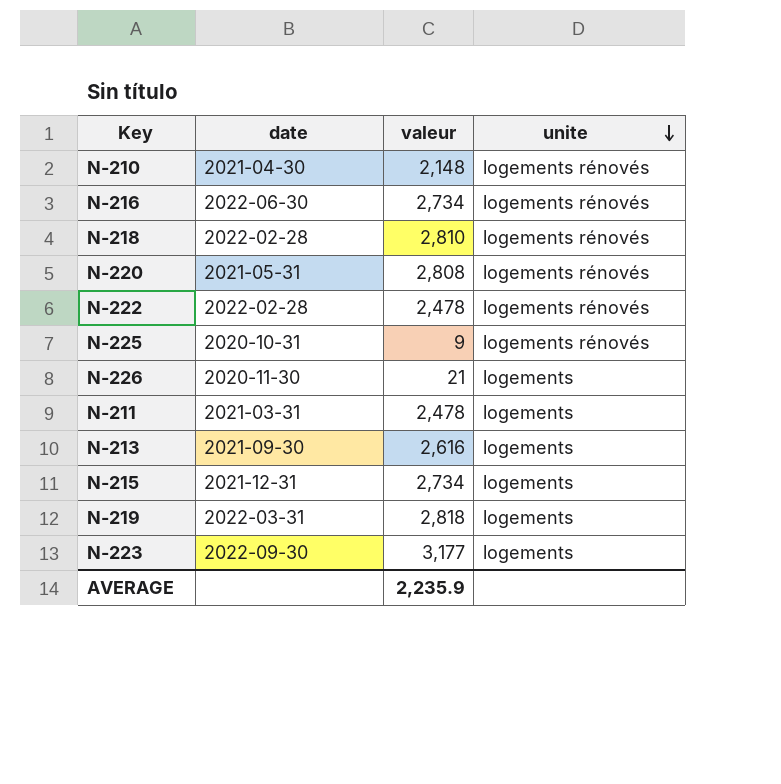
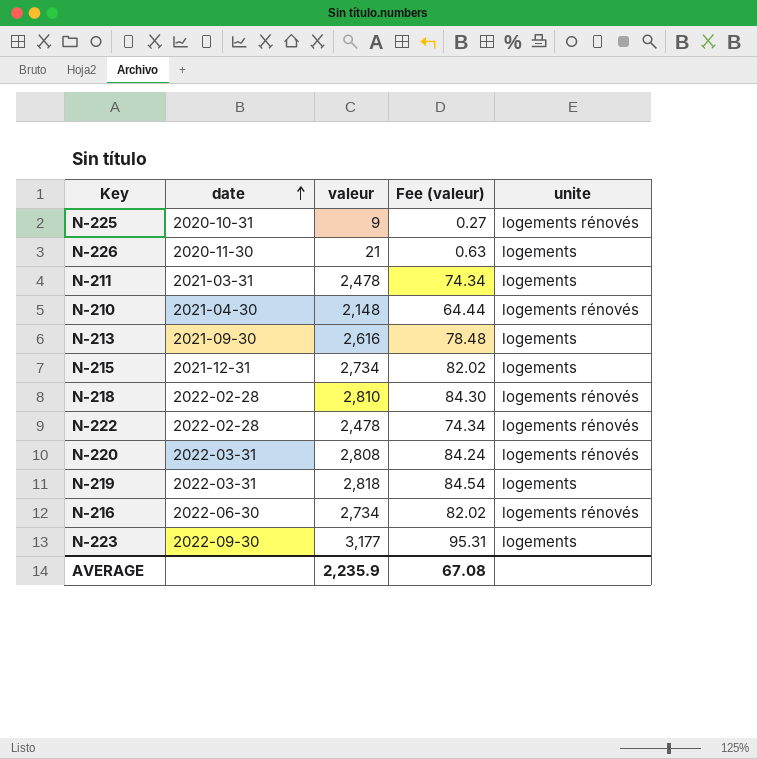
row order: unite descending -> date ascending
column Fee (valeur) | formula: none -> [valeur] * 0.03
N-220 | date: 2021-05-31 -> 2022-03-31

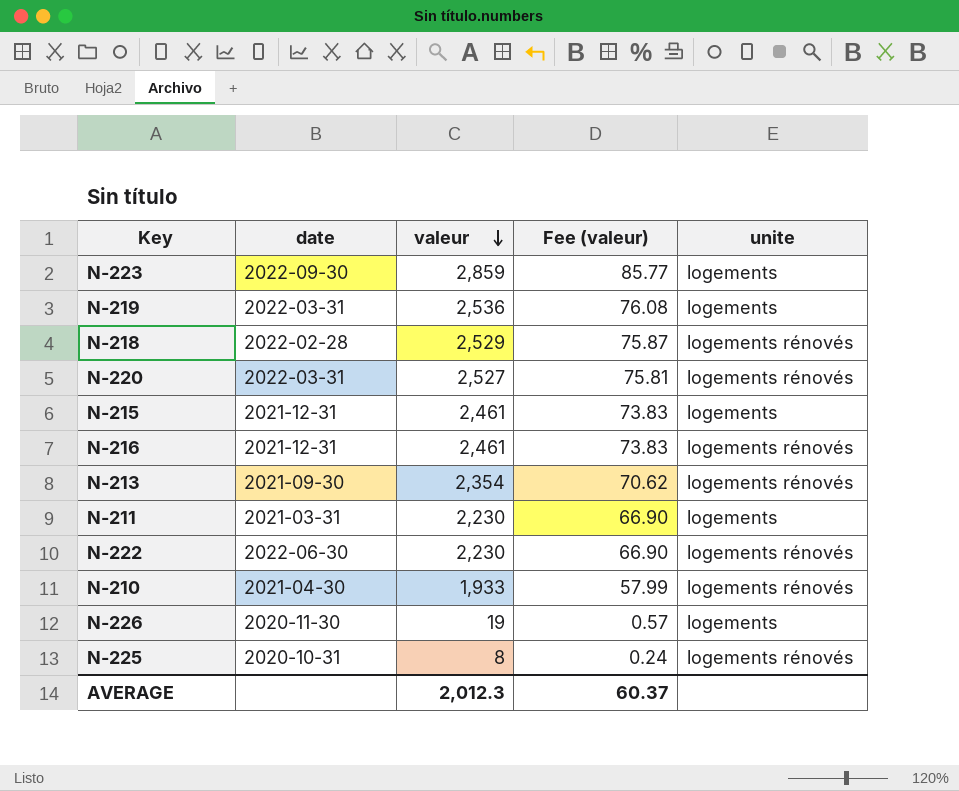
row order: date ascending -> valeur descending
N-223 | valeur: 3,177 -> 2,859
N-223 | Fee (valeur): 95.31 -> 85.77
N-219 | valeur: 2,818 -> 2,536
N-219 | Fee (valeur): 84.54 -> 76.08
N-218 | valeur: 2,810 -> 2,529
N-218 | Fee (valeur): 84.30 -> 75.87
N-220 | valeur: 2,808 -> 2,527
N-220 | Fee (valeur): 84.24 -> 75.81
N-215 | valeur: 2,734 -> 2,461
N-215 | Fee (valeur): 82.02 -> 73.83
N-216 | date: 2022-06-30 -> 2021-12-31
N-216 | valeur: 2,734 -> 2,461
N-216 | Fee (valeur): 82.02 -> 73.83
N-213 | valeur: 2,616 -> 2,354
N-213 | Fee (valeur): 78.48 -> 70.62
N-213 | unite: logements -> logements rénovés
N-211 | valeur: 2,478 -> 2,230
N-211 | Fee (valeur): 74.34 -> 66.90
N-222 | date: 2022-02-28 -> 2022-06-30
N-222 | valeur: 2,478 -> 2,230
N-222 | Fee (valeur): 74.34 -> 66.90
N-210 | valeur: 2,148 -> 1,933
N-210 | Fee (valeur): 64.44 -> 57.99
N-226 | valeur: 21 -> 19
N-226 | Fee (valeur): 0.63 -> 0.57
N-225 | valeur: 9 -> 8
N-225 | Fee (valeur): 0.27 -> 0.24
AVERAGE | valeur: 2,235.9 -> 2,012.3
AVERAGE | Fee (valeur): 67.08 -> 60.37

